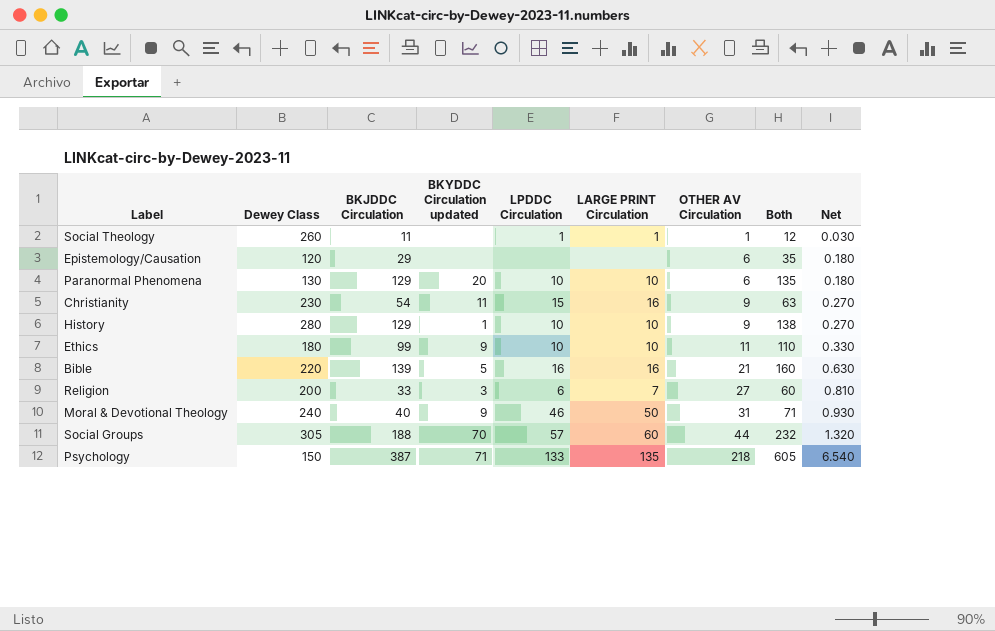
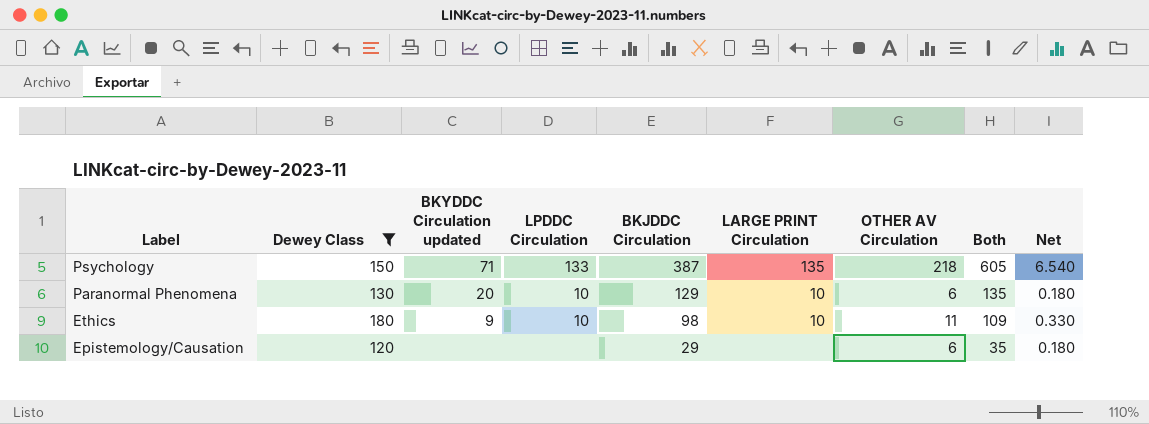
filter: none -> Dewey Class <= 180
row order: OTHER AV Circulation ascending -> Label descending
column BKJDDC Circulation | position: 3 -> 5
Ethics | BKJDDC Circulation: 99 -> 98
Ethics | Both: 110 -> 109

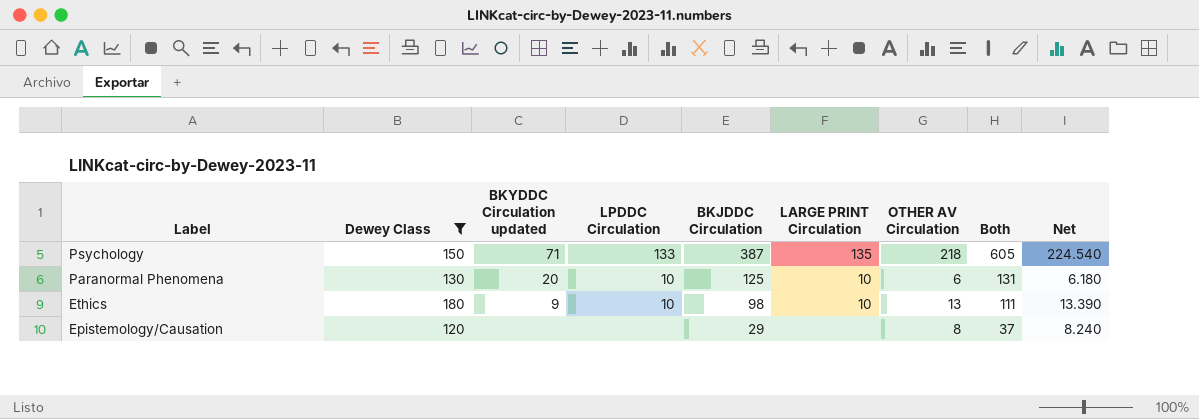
column Net | formula: [OTHER AV Circulation] * 0.03 -> [OTHER AV Circulation] * 1.03
Paranormal Phenomena | BKJDDC Circulation: 129 -> 125
Paranormal Phenomena | Both: 135 -> 131
Ethics | OTHER AV Circulation: 11 -> 13
Ethics | Both: 109 -> 111
Epistemology/Causation | OTHER AV Circulation: 6 -> 8
Epistemology/Causation | Both: 35 -> 37

